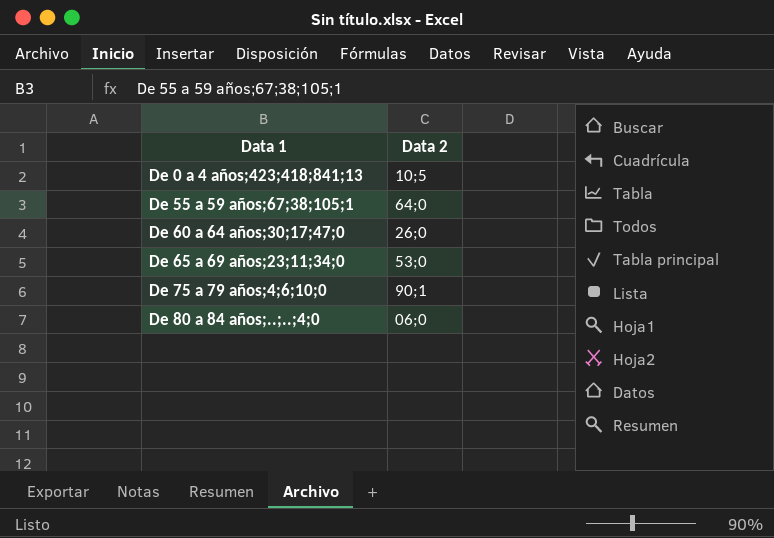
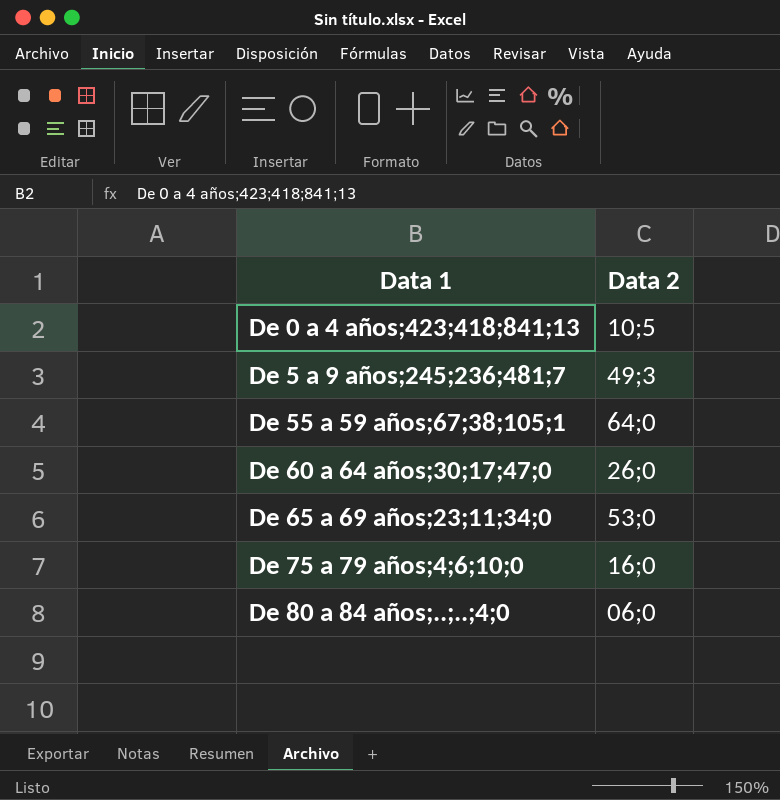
row De 5 a 9 años;245;236;481;7: none -> 49;3
De 75 a 79 años;4;6;10;0 | Data 2: 90;1 -> 16;0

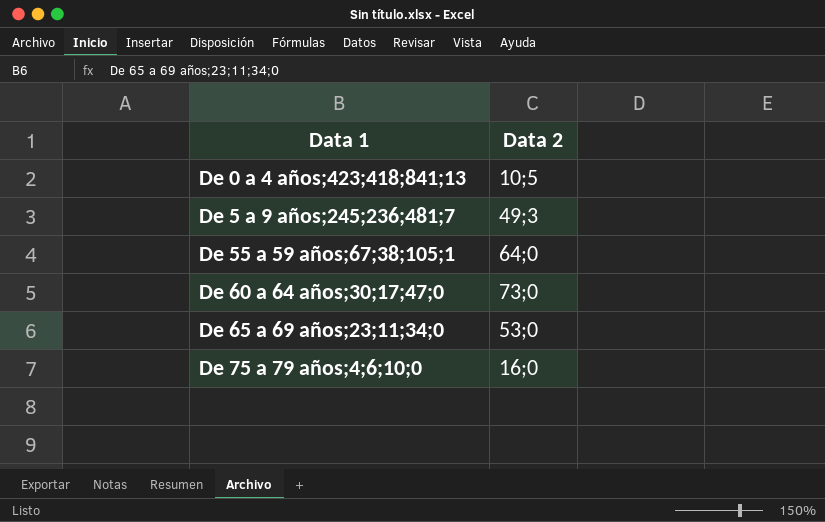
row De 80 a 84 años;..;..;4;0: 06;0 -> none
De 60 a 64 años;30;17;47;0 | Data 2: 26;0 -> 73;0

